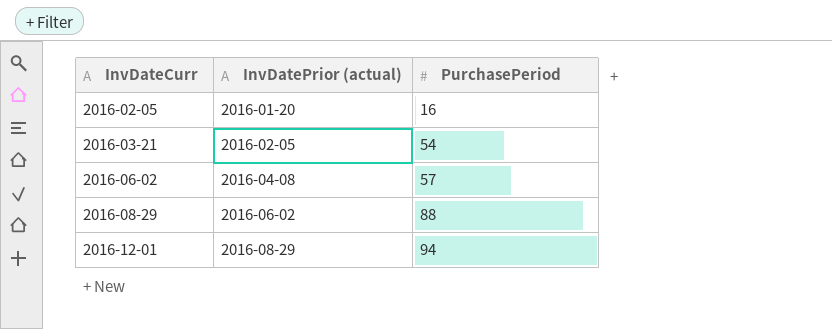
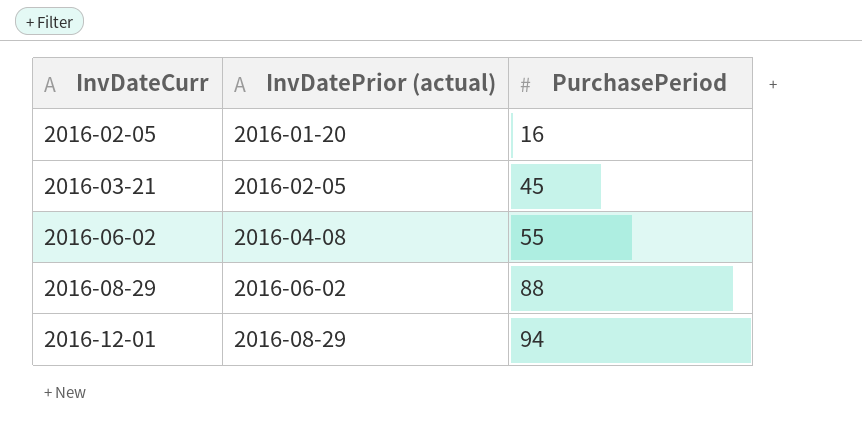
2016-03-21 | PurchasePeriod: 54 -> 45
2016-06-02 | PurchasePeriod: 57 -> 55

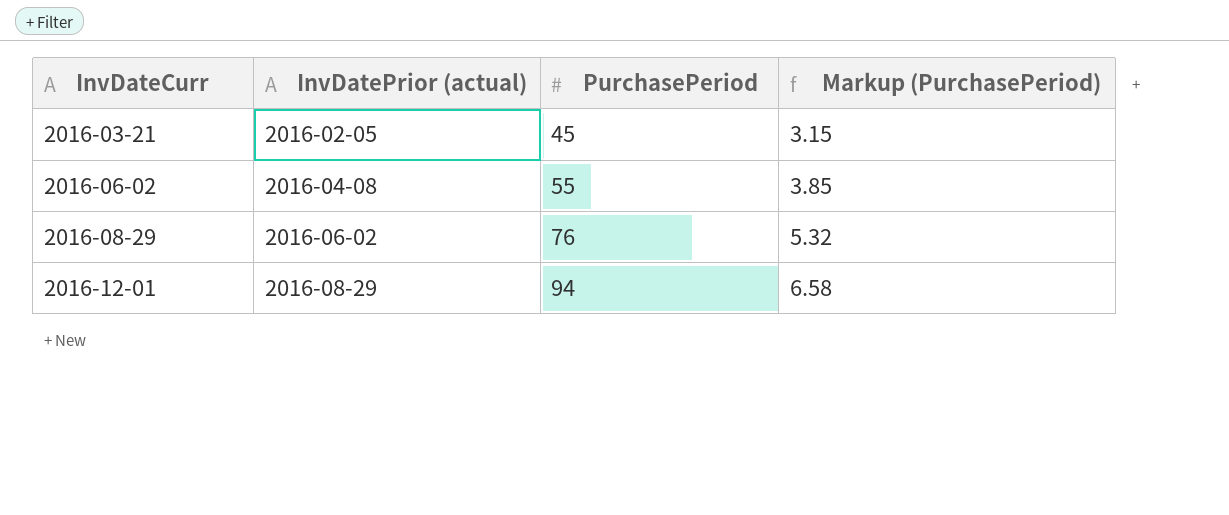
column Markup (PurchasePeriod) | formula: none -> [PurchasePeriod] * 0.07
row 2016-02-05: 2016-01-20 | 16 -> none
2016-08-29 | PurchasePeriod: 88 -> 76

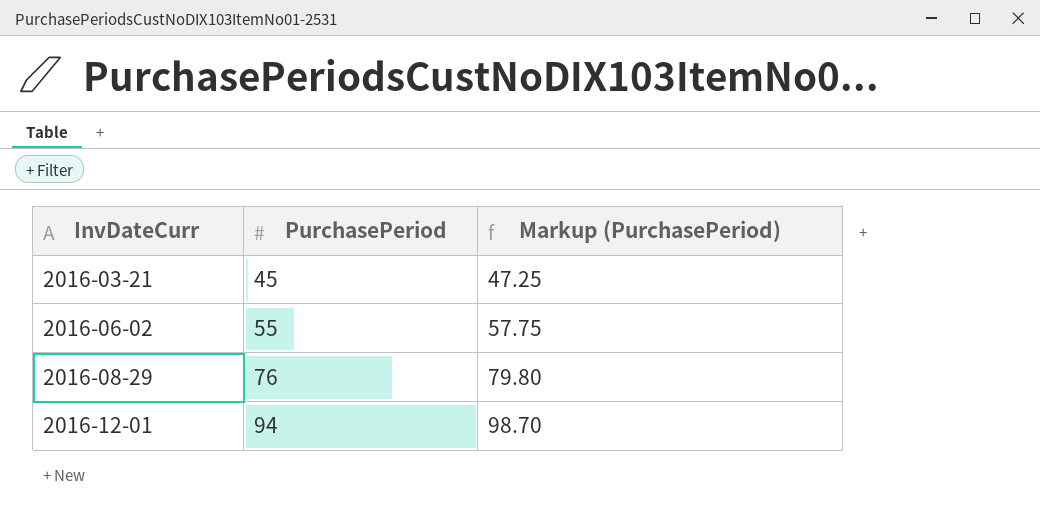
column InvDatePrior (actual) | position: 2 -> none
column Markup (PurchasePeriod) | formula: [PurchasePeriod] * 0.07 -> [PurchasePeriod] * 1.05

